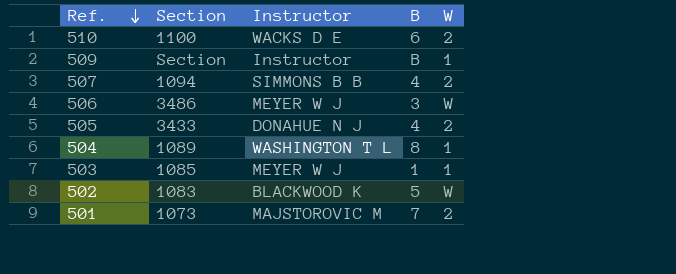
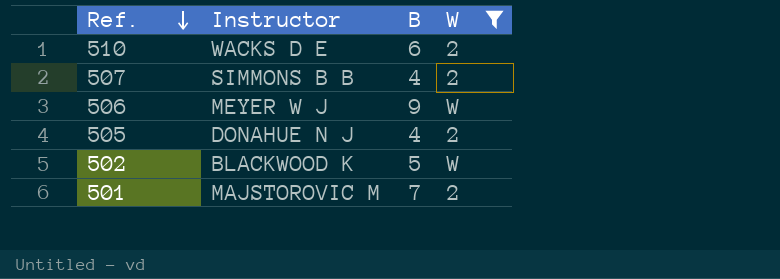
filter: none -> W != 1
column Section | position: 2 -> none
506 | B: 3 -> 9

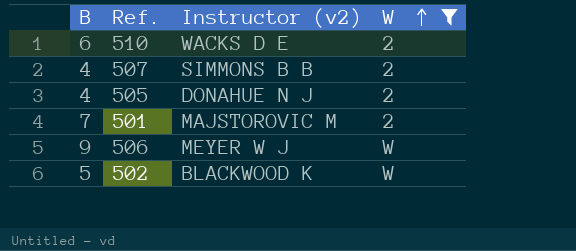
row order: Ref. descending -> W ascending
column B | position: 3 -> 1
column name: Instructor -> Instructor (v2)

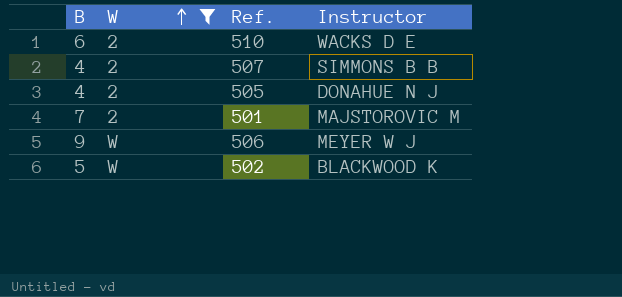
column W | position: 4 -> 2
column name: Instructor (v2) -> Instructor

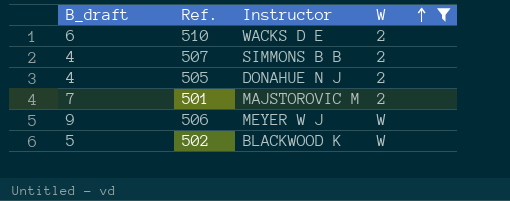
column name: B -> B_draft
column W | position: 2 -> 4

